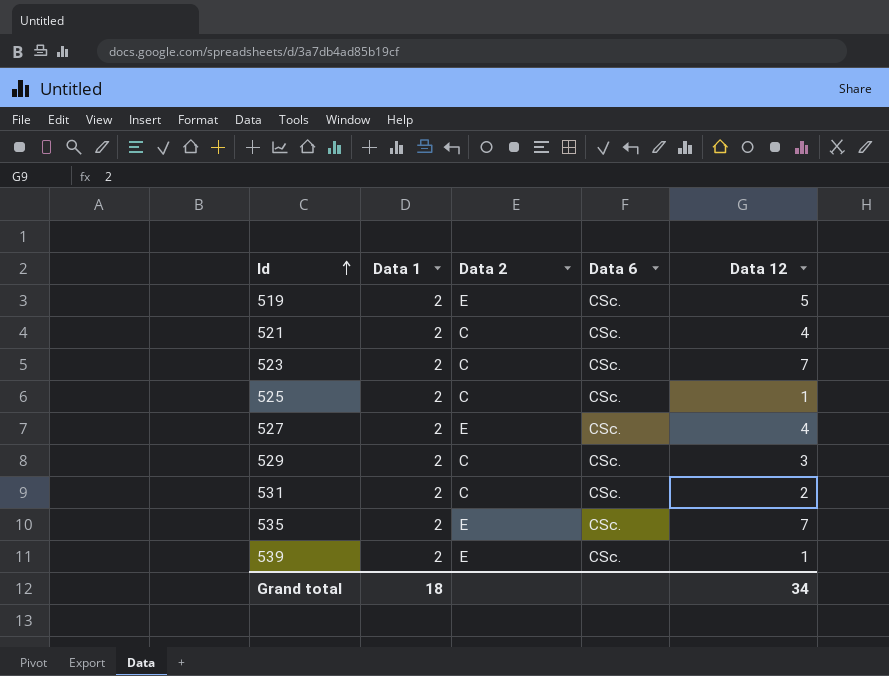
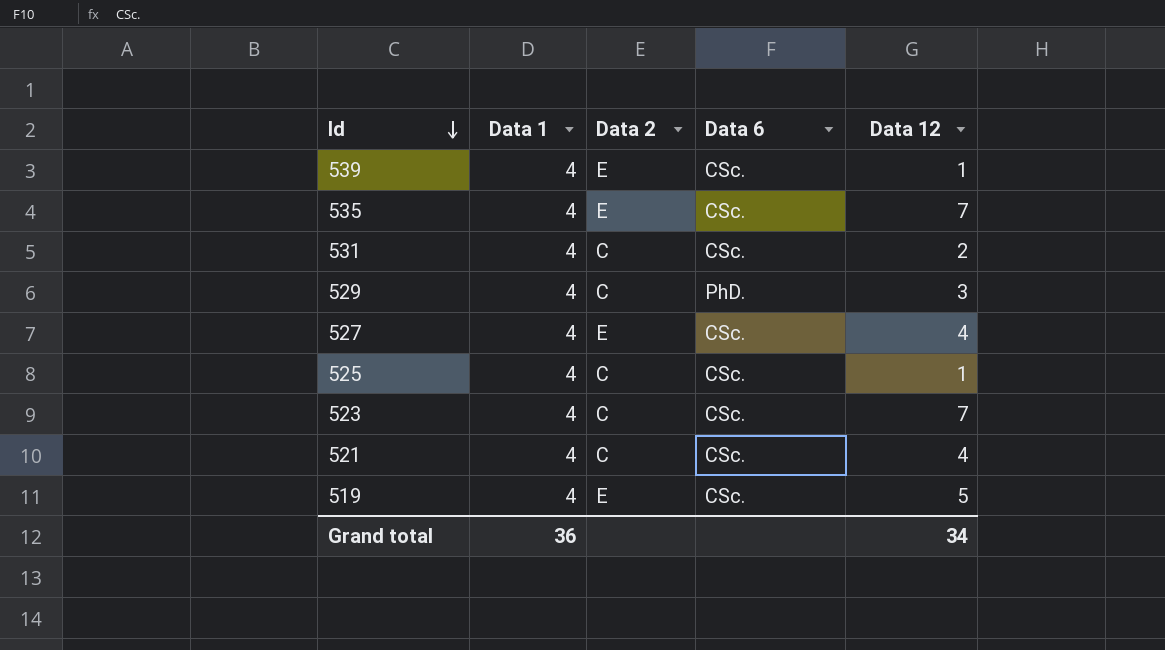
row order: Id ascending -> Id descending
539 | Data 1: 2 -> 4
535 | Data 1: 2 -> 4
531 | Data 1: 2 -> 4
529 | Data 1: 2 -> 4
529 | Data 6: CSc. -> PhD.
527 | Data 1: 2 -> 4
525 | Data 1: 2 -> 4
523 | Data 1: 2 -> 4
521 | Data 1: 2 -> 4
519 | Data 1: 2 -> 4
Grand total | Data 1: 18 -> 36

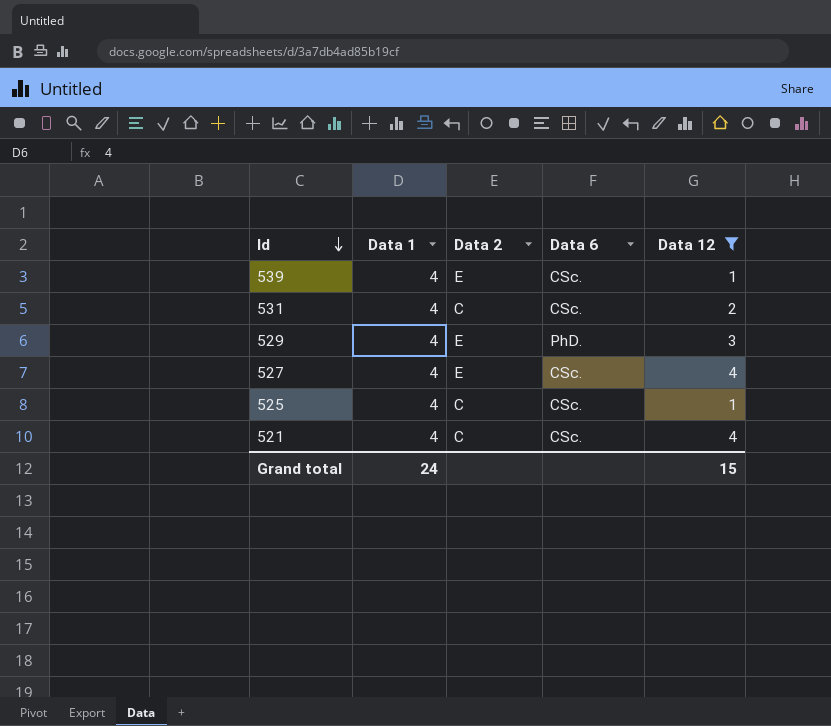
filter: none -> Data 12 <= 4
529 | Data 2: C -> E
Grand total | Data 1: 36 -> 24
Grand total | Data 12: 34 -> 15

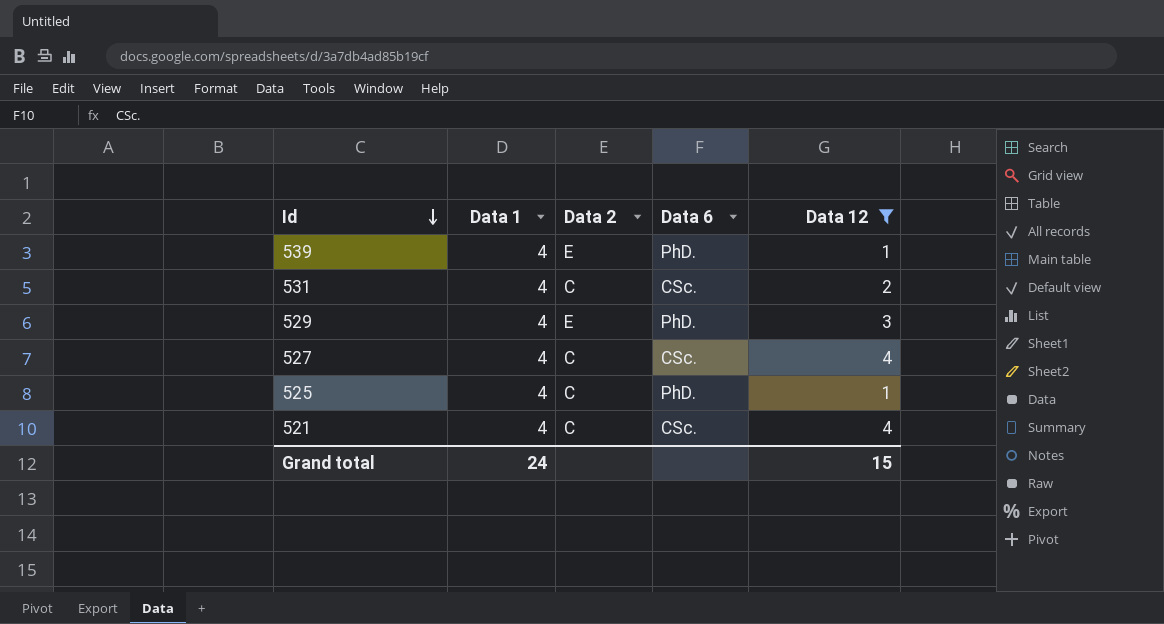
539 | Data 6: CSc. -> PhD.
527 | Data 2: E -> C
525 | Data 6: CSc. -> PhD.

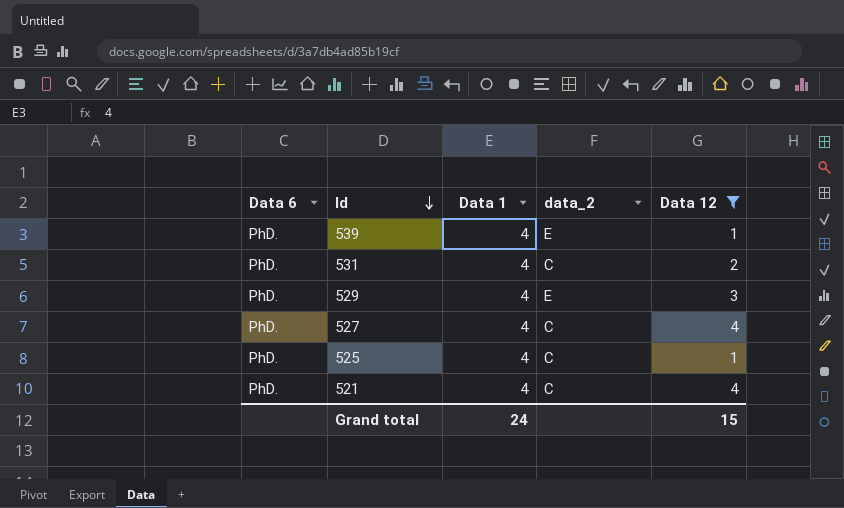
column Data 6 | position: 4 -> 1
column name: Data 2 -> data_2
531 | Data 6: CSc. -> PhD.
527 | Data 6: CSc. -> PhD.
521 | Data 6: CSc. -> PhD.

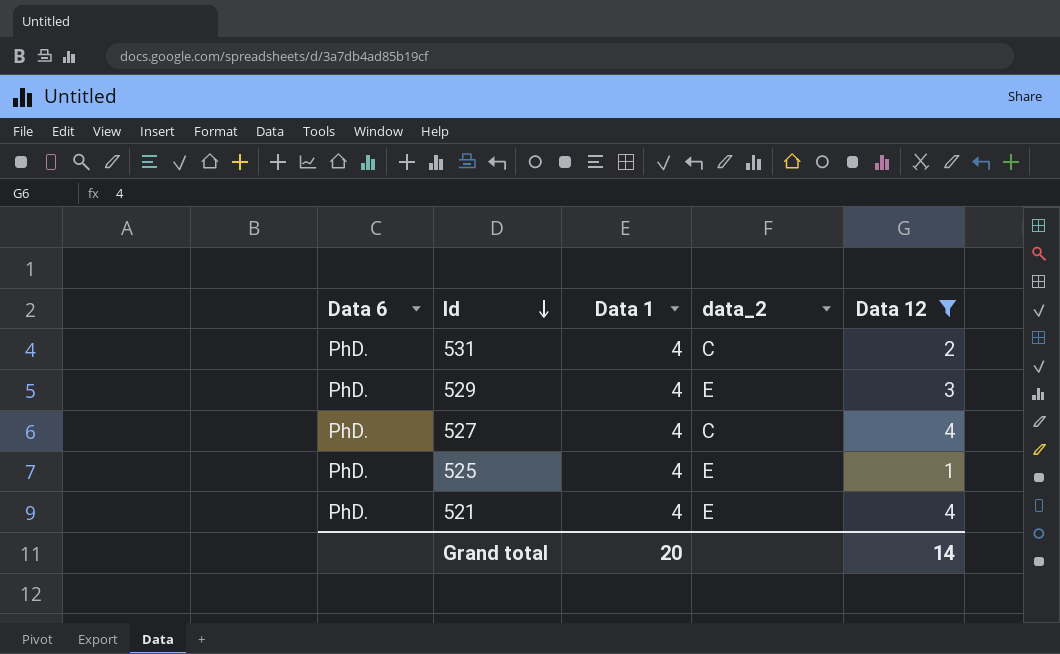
row 539: PhD. | 4 | E | 1 -> none
525 | data_2: C -> E
521 | data_2: C -> E
Grand total | Data 1: 24 -> 20
Grand total | Data 12: 15 -> 14

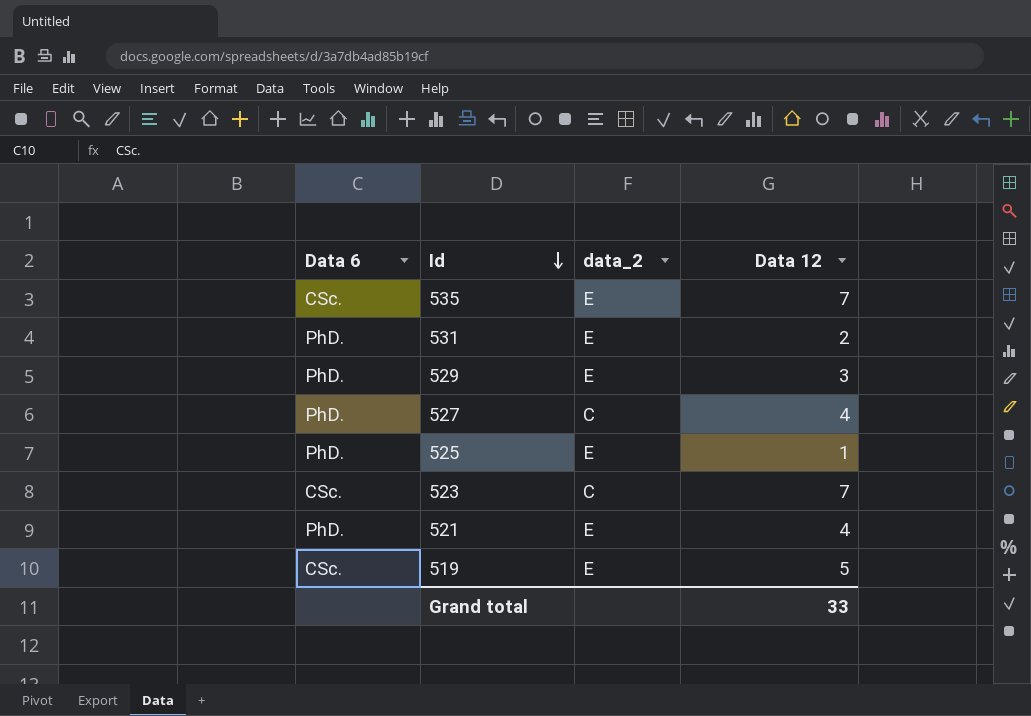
filter: Data 12 <= 4 -> none
column Data 1 | position: 3 -> none
531 | data_2: C -> E
Grand total | Data 12: 14 -> 33

